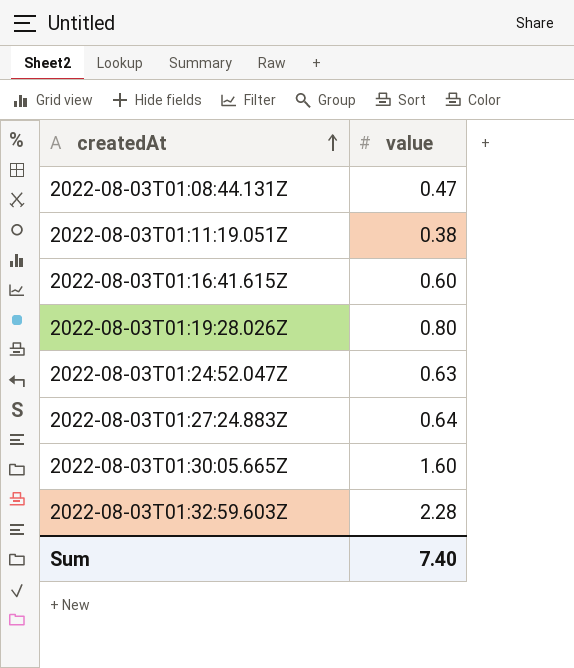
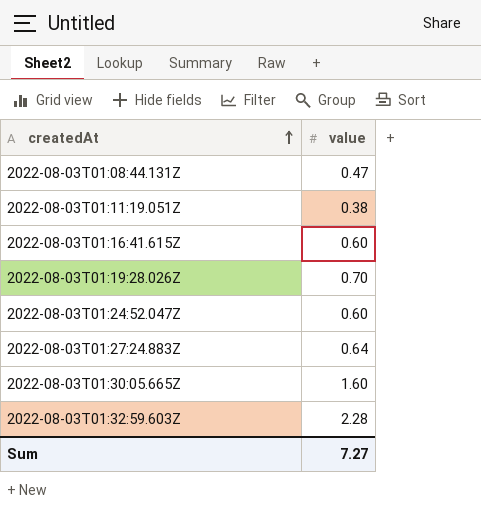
2022-08-03T01:19:28.026Z | value: 0.80 -> 0.70
2022-08-03T01:24:52.047Z | value: 0.63 -> 0.60
Sum | value: 7.40 -> 7.27

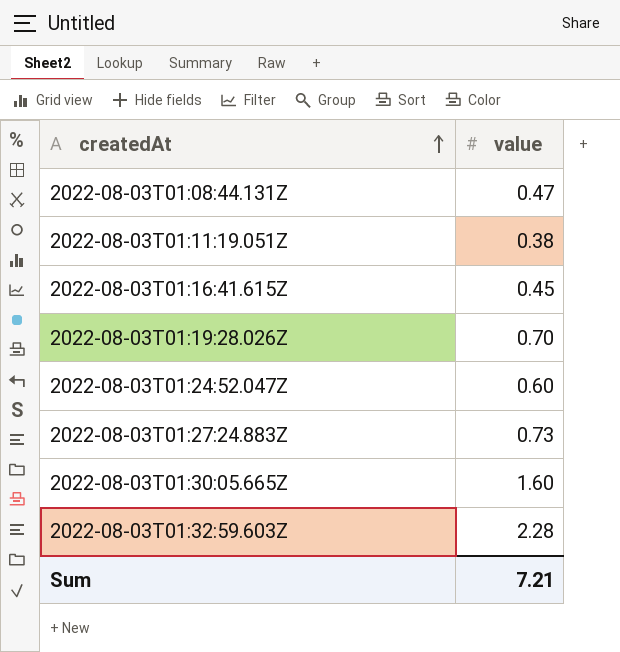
2022-08-03T01:16:41.615Z | value: 0.60 -> 0.45
2022-08-03T01:27:24.883Z | value: 0.64 -> 0.73
Sum | value: 7.27 -> 7.21

